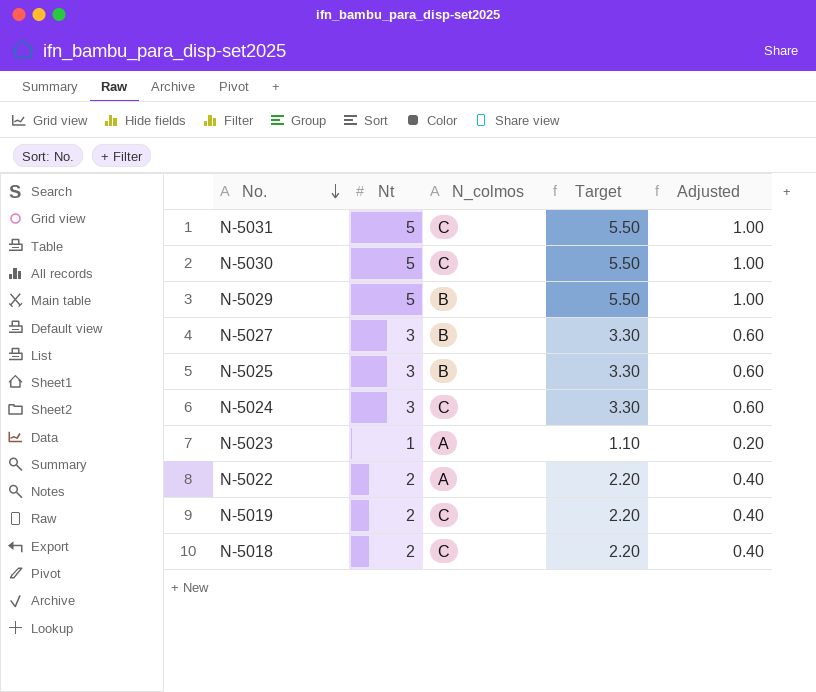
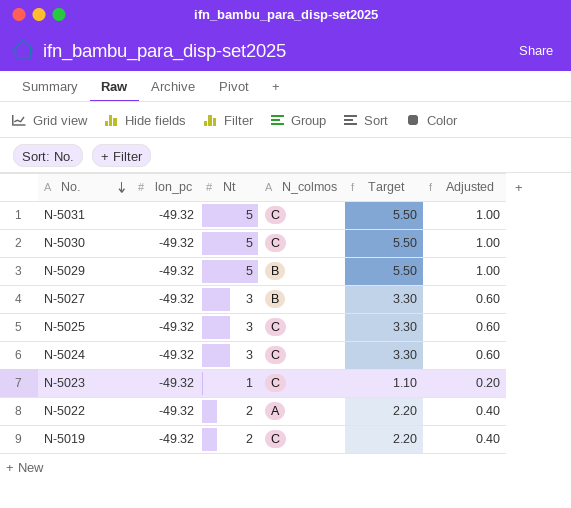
column lon_pc | position: none -> 2
row N-5018: 2 | C | 2.20 | 0.40 -> none
N-5025 | N_colmos: B -> C
N-5023 | N_colmos: A -> C

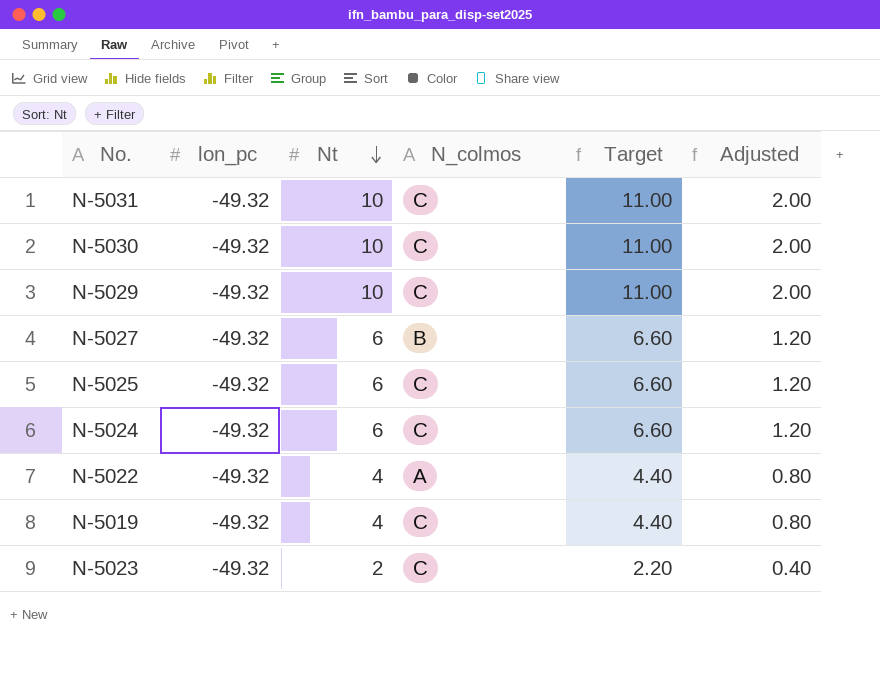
row order: No. descending -> Nt descending
N-5031 | Nt: 5 -> 10
N-5031 | Target: 5.50 -> 11.00
N-5031 | Adjusted: 1.00 -> 2.00
N-5030 | Nt: 5 -> 10
N-5030 | Target: 5.50 -> 11.00
N-5030 | Adjusted: 1.00 -> 2.00
N-5029 | Nt: 5 -> 10
N-5029 | N_colmos: B -> C
N-5029 | Target: 5.50 -> 11.00
N-5029 | Adjusted: 1.00 -> 2.00
N-5027 | Nt: 3 -> 6
N-5027 | Target: 3.30 -> 6.60
N-5027 | Adjusted: 0.60 -> 1.20
N-5025 | Nt: 3 -> 6
N-5025 | Target: 3.30 -> 6.60
N-5025 | Adjusted: 0.60 -> 1.20
N-5024 | Nt: 3 -> 6
N-5024 | Target: 3.30 -> 6.60
N-5024 | Adjusted: 0.60 -> 1.20
N-5022 | Nt: 2 -> 4
N-5022 | Target: 2.20 -> 4.40
N-5022 | Adjusted: 0.40 -> 0.80
N-5019 | Nt: 2 -> 4
N-5019 | Target: 2.20 -> 4.40
N-5019 | Adjusted: 0.40 -> 0.80
N-5023 | Nt: 1 -> 2
N-5023 | Target: 1.10 -> 2.20
N-5023 | Adjusted: 0.20 -> 0.40

